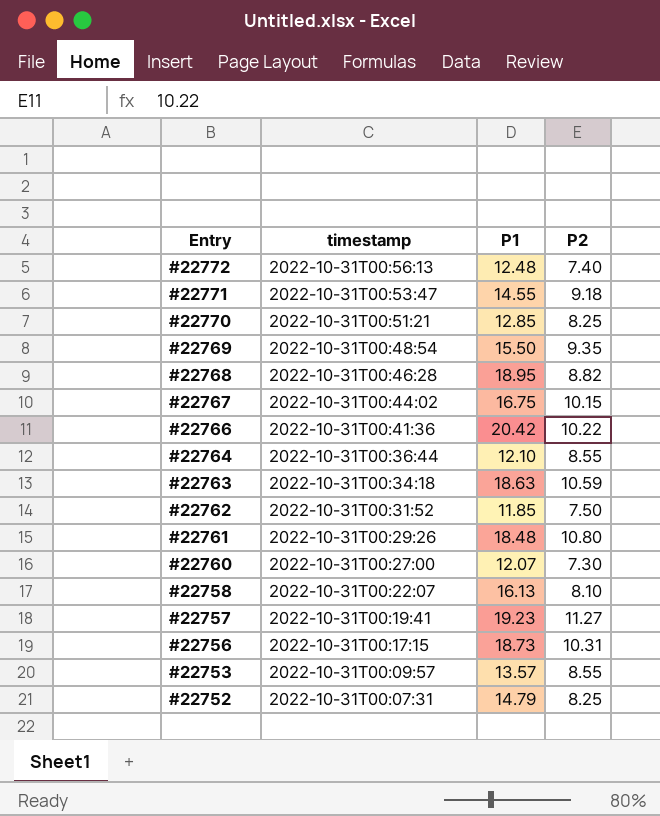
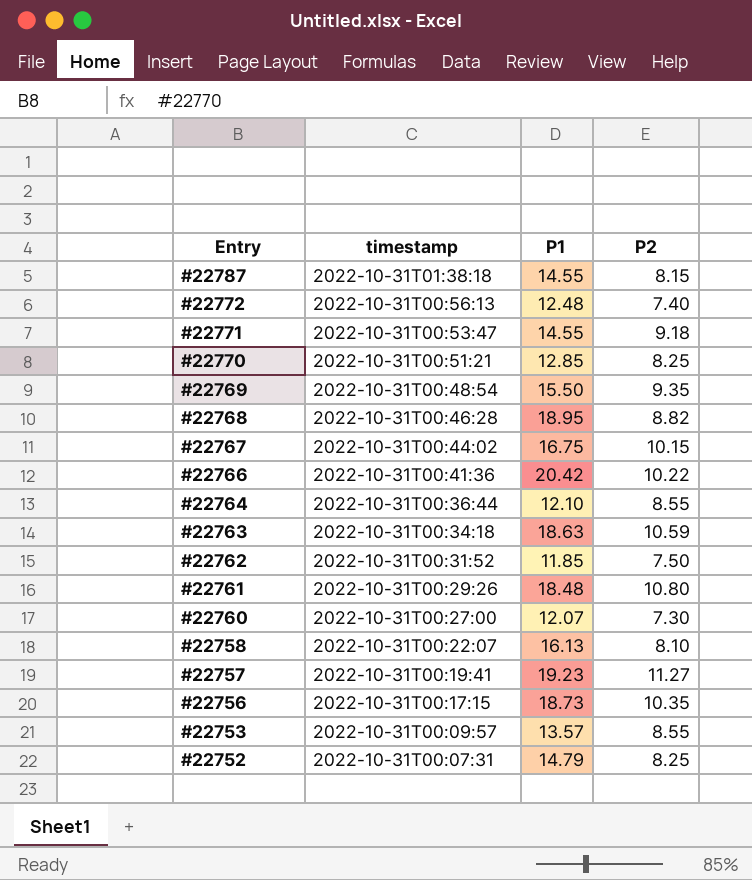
row #22787: none -> 2022-10-31T01:38:18 | 14.55 | 8.15
#22756 | P2: 10.31 -> 10.35

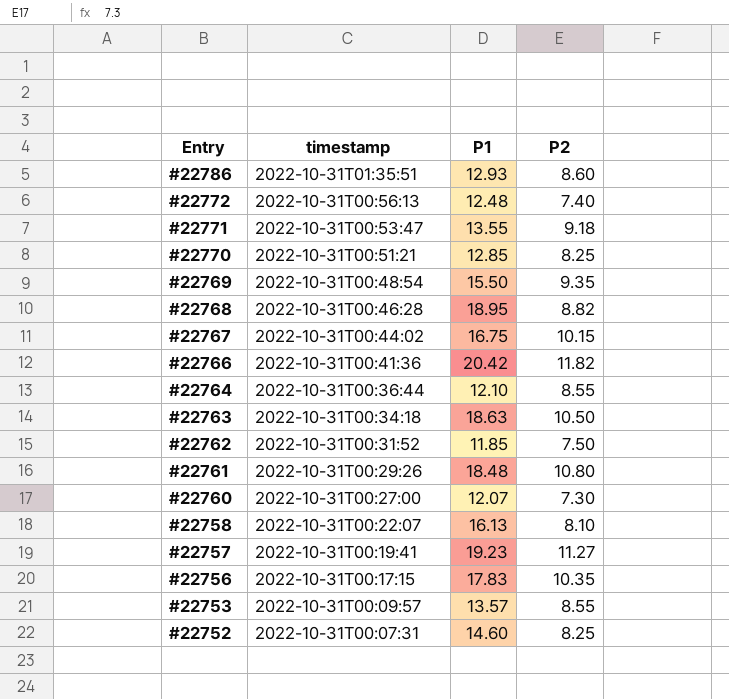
row #22787: 2022-10-31T01:38:18 | 14.55 | 8.15 -> none
row #22786: none -> 2022-10-31T01:35:51 | 12.93 | 8.60
#22771 | P1: 14.55 -> 13.55
#22766 | P2: 10.22 -> 11.82
#22763 | P2: 10.59 -> 10.50
#22756 | P1: 18.73 -> 17.83
#22752 | P1: 14.79 -> 14.60

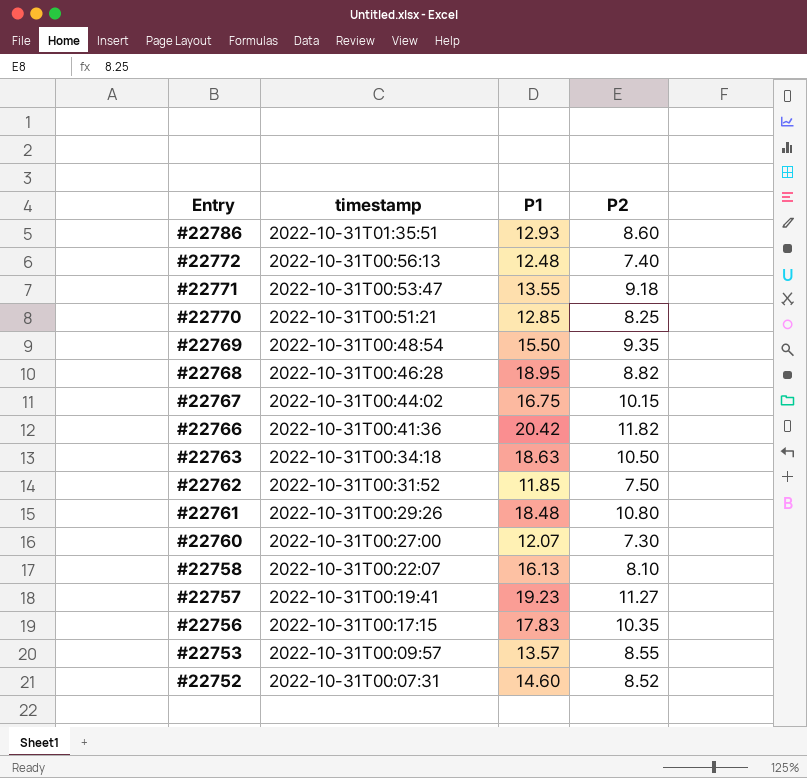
row #22764: 2022-10-31T00:36:44 | 12.10 | 8.55 -> none
#22752 | P2: 8.25 -> 8.52

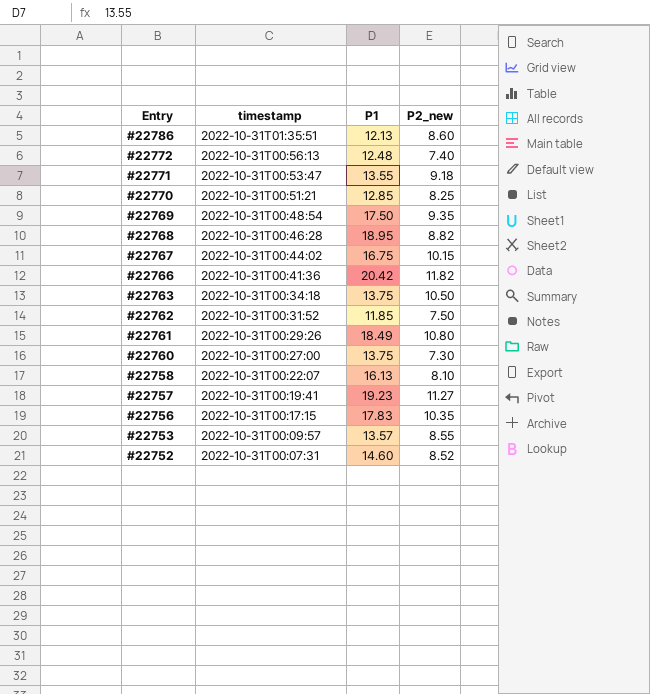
column name: P2 -> P2_new
#22786 | P1: 12.93 -> 12.13
#22769 | P1: 15.50 -> 17.50
#22763 | P1: 18.63 -> 13.75
#22761 | P1: 18.48 -> 18.49
#22760 | P1: 12.07 -> 13.75

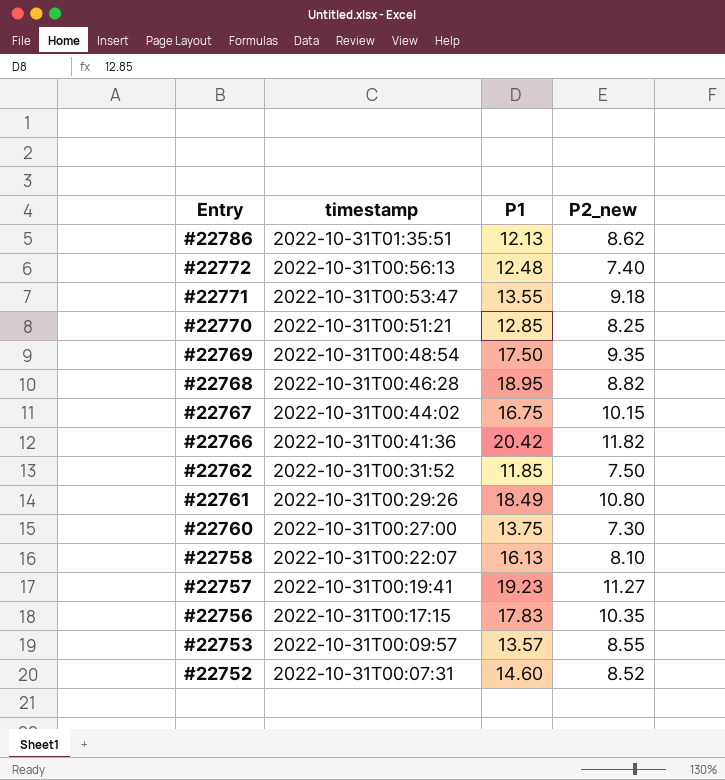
row #22763: 2022-10-31T00:34:18 | 13.75 | 10.50 -> none
#22786 | P2_new: 8.60 -> 8.62

